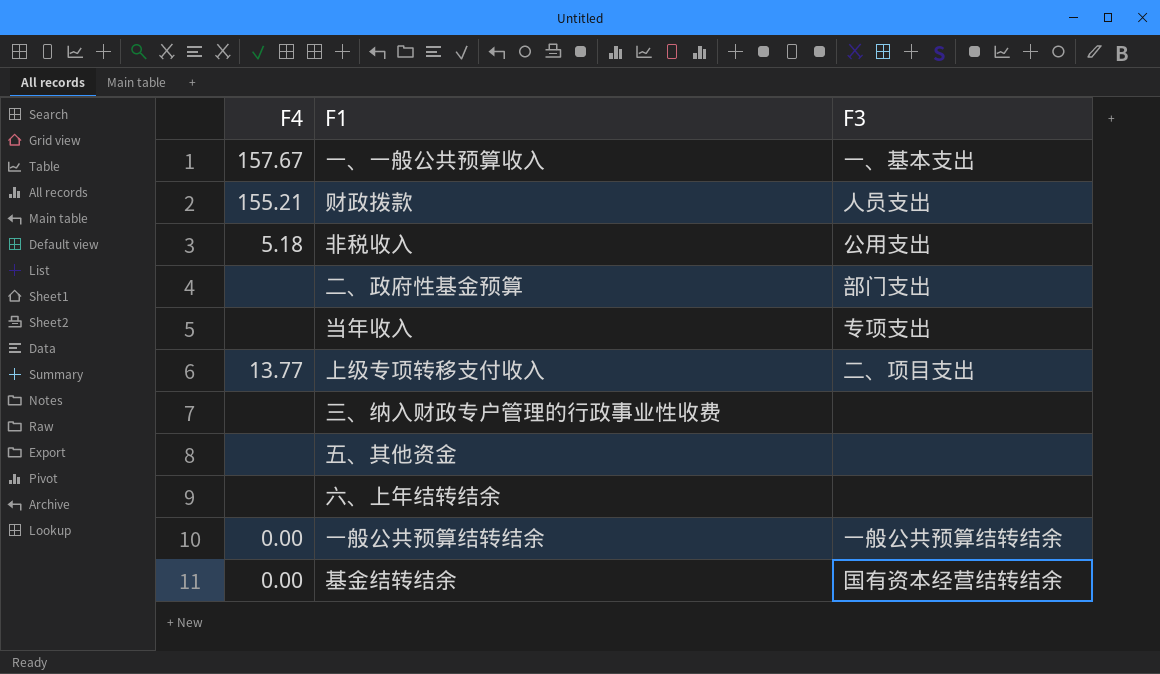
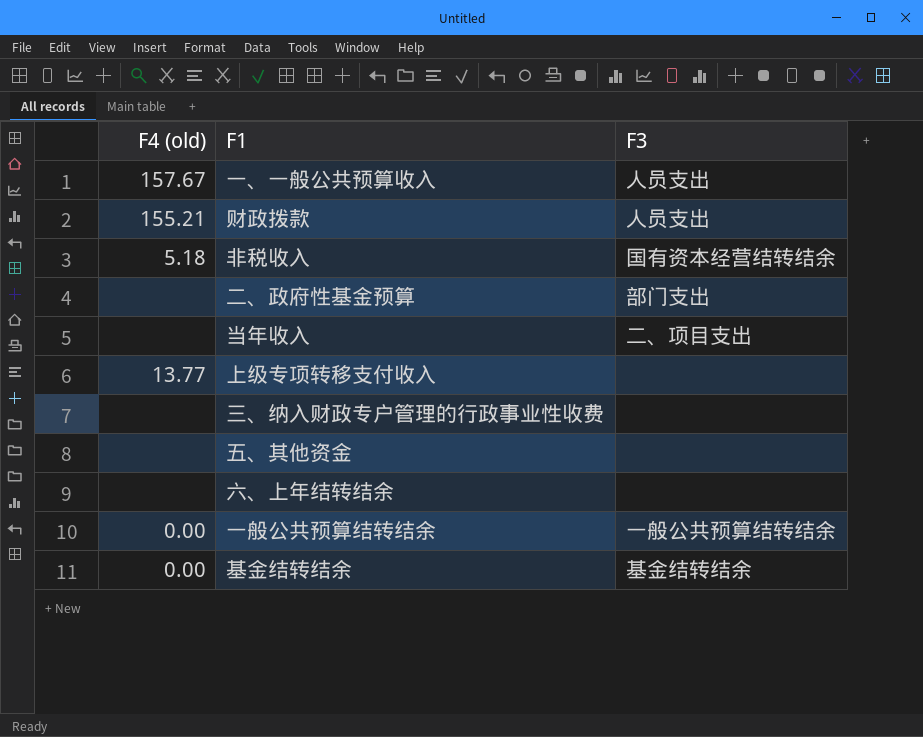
column name: F4 -> F4 (old)
一、一般公共预算收入 | F3: 一、基本支出 -> 人员支出
非税收入 | F3: 公用支出 -> 国有资本经营结转结余
当年收入 | F3: 专项支出 -> 二、项目支出
上级专项转移支付收入 | F3: 二、项目支出 -> none
基金结转结余 | F3: 国有资本经营结转结余 -> 基金结转结余

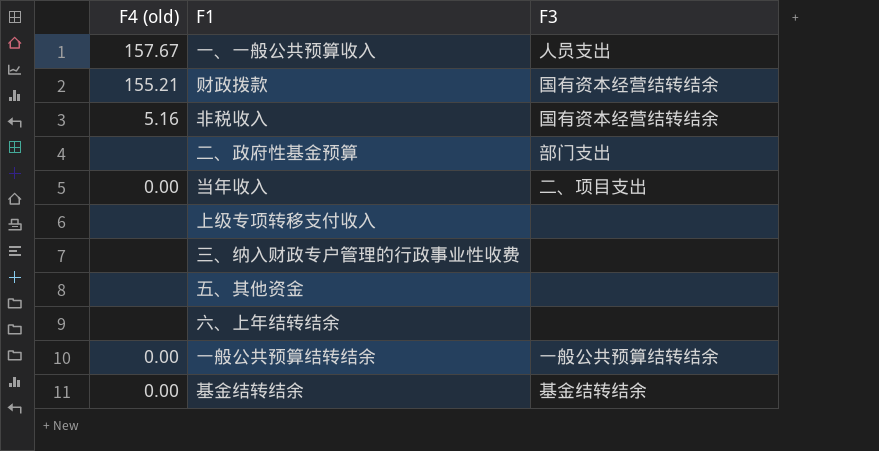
财政拨款 | F3: 人员支出 -> 国有资本经营结转结余
非税收入 | F4 (old): 5.18 -> 5.16
当年收入 | F4 (old): none -> 0.00
上级专项转移支付收入 | F4 (old): 13.77 -> none

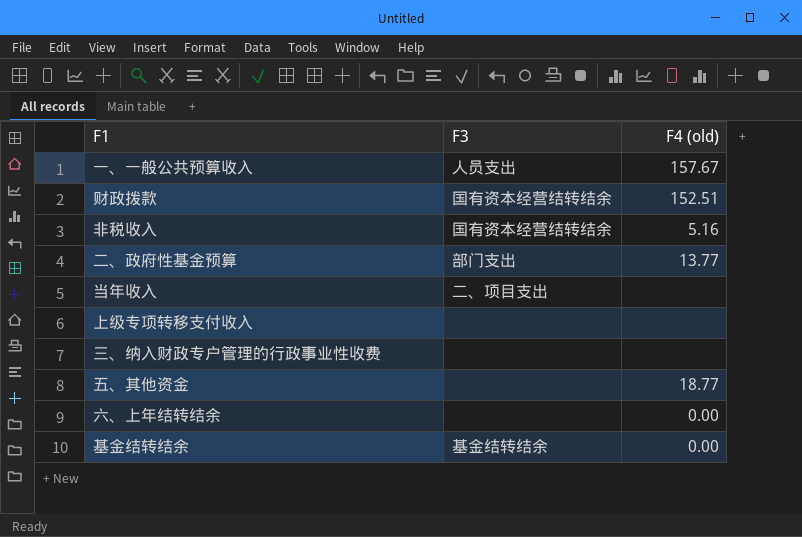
column F4 (old) | position: 1 -> 3
row 一般公共预算结转结余: 0.00 | 一般公共预算结转结余 -> none
财政拨款 | F4 (old): 155.21 -> 152.51
二、政府性基金预算 | F4 (old): none -> 13.77
当年收入 | F4 (old): 0.00 -> none
五、其他资金 | F4 (old): none -> 18.77
六、上年结转结余 | F4 (old): none -> 0.00

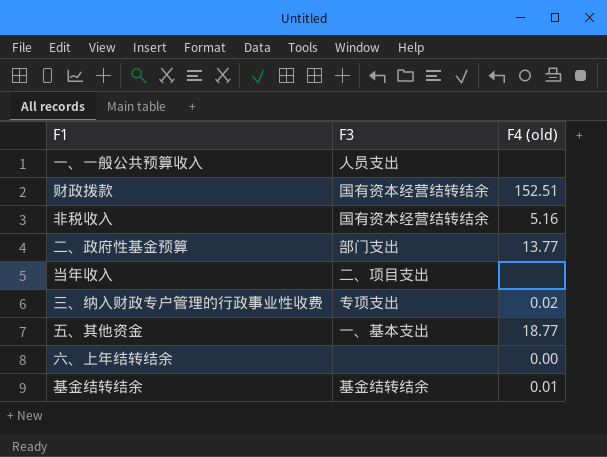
row 上级专项转移支付收入: none | none -> none
一、一般公共预算收入 | F4 (old): 157.67 -> none
三、纳入财政专户管理的行政事业性收费 | F3: none -> 专项支出
三、纳入财政专户管理的行政事业性收费 | F4 (old): none -> 0.02
五、其他资金 | F3: none -> 一、基本支出
基金结转结余 | F4 (old): 0.00 -> 0.01

